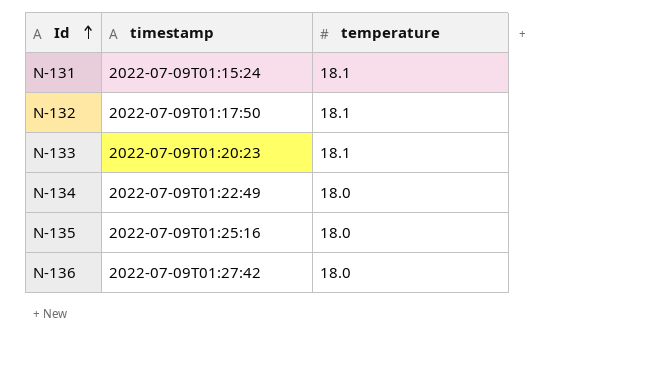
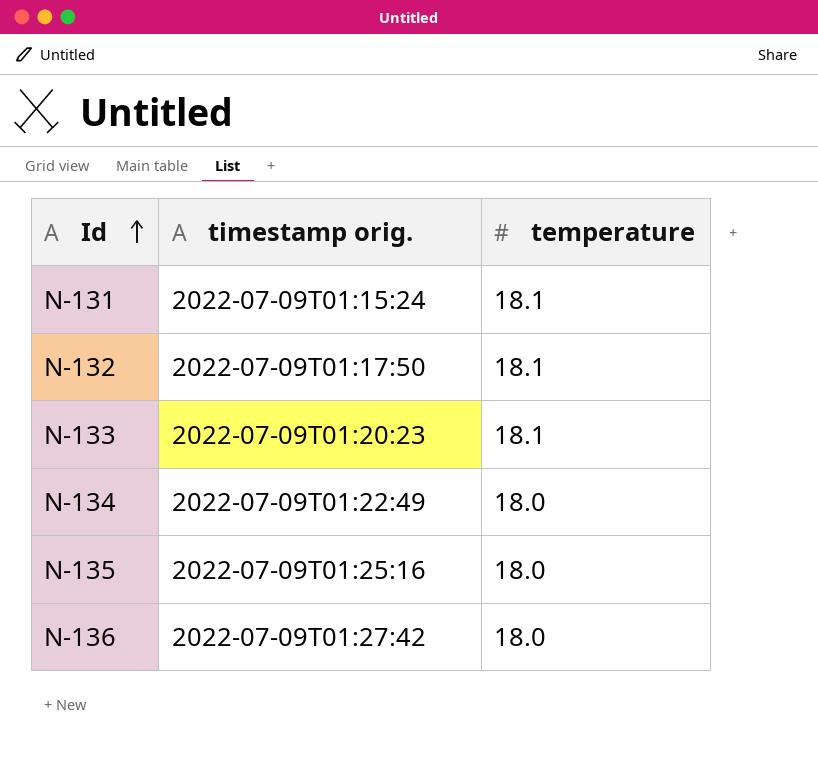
column name: timestamp -> timestamp orig.

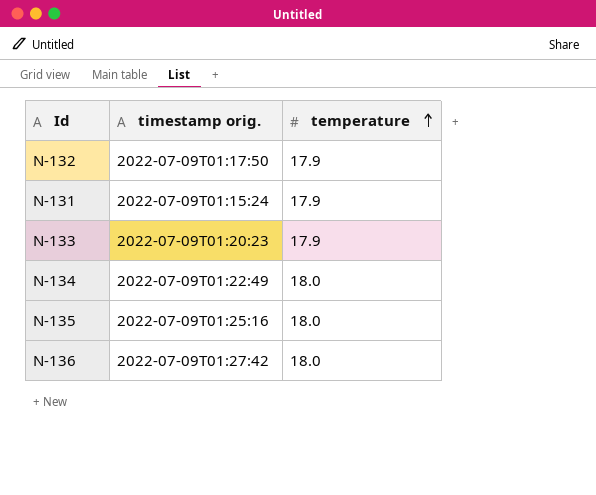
row order: Id ascending -> temperature ascending
N-132 | temperature: 18.1 -> 17.9
N-131 | temperature: 18.1 -> 17.9
N-133 | temperature: 18.1 -> 17.9

